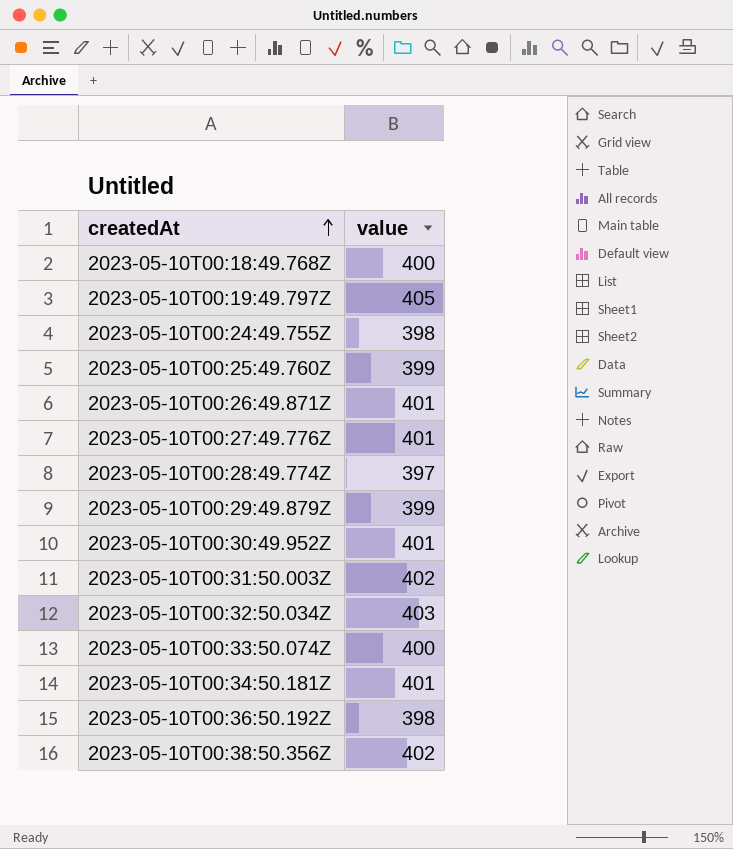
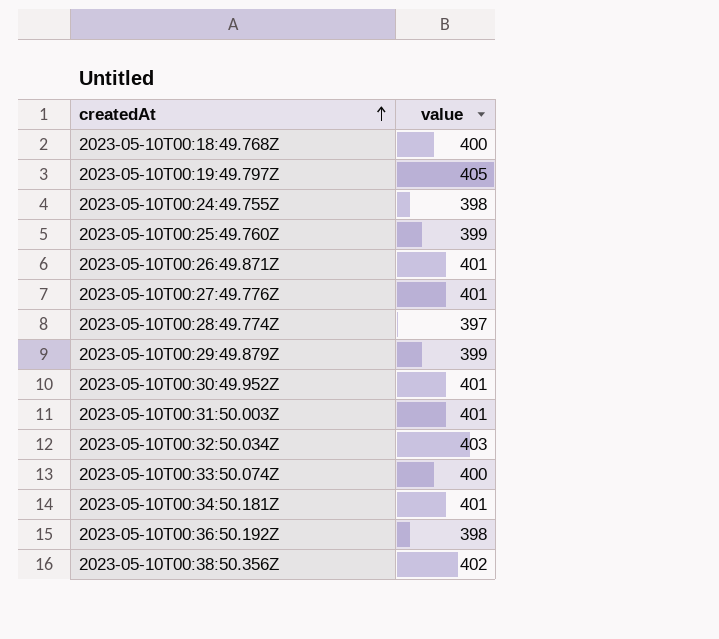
2023-05-10T00:31:50.003Z | value: 402 -> 401

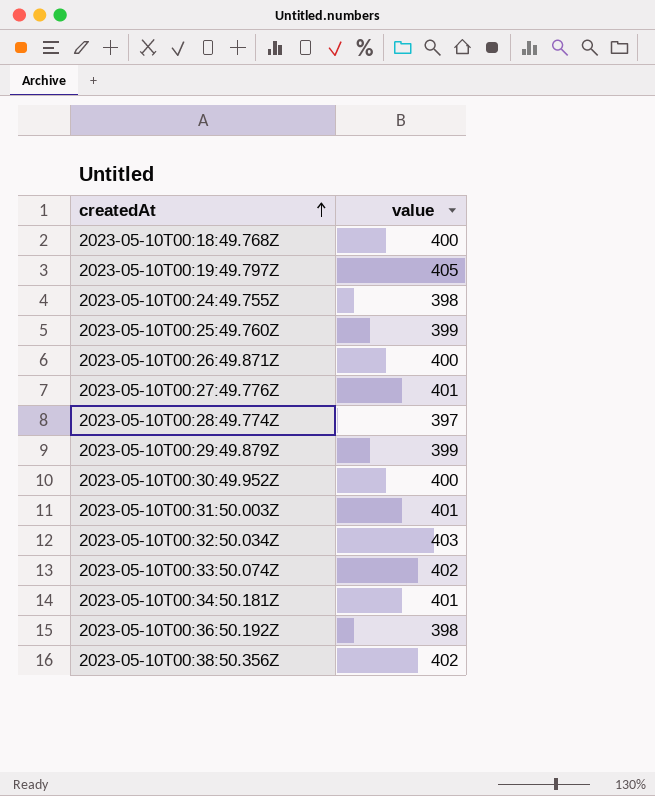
2023-05-10T00:26:49.871Z | value: 401 -> 400
2023-05-10T00:30:49.952Z | value: 401 -> 400
2023-05-10T00:33:50.074Z | value: 400 -> 402

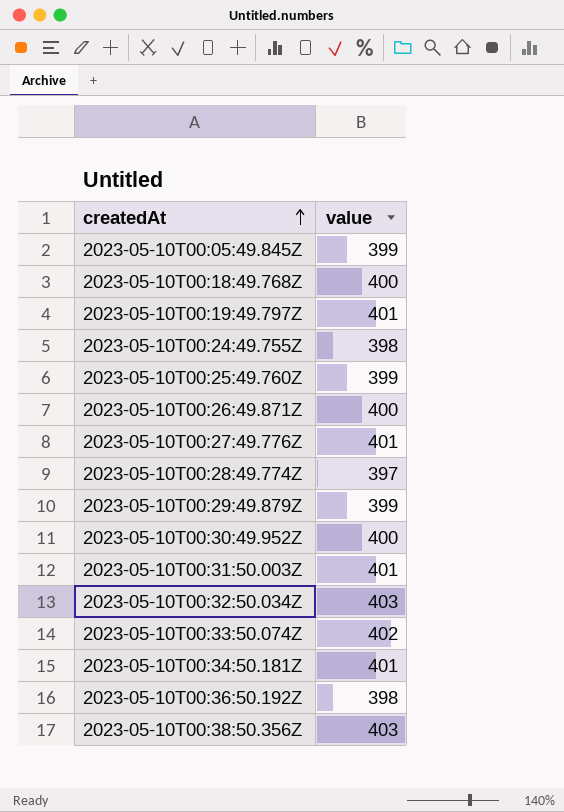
row 2023-05-10T00:05:49.845Z: none -> 399
2023-05-10T00:19:49.797Z | value: 405 -> 401
2023-05-10T00:38:50.356Z | value: 402 -> 403

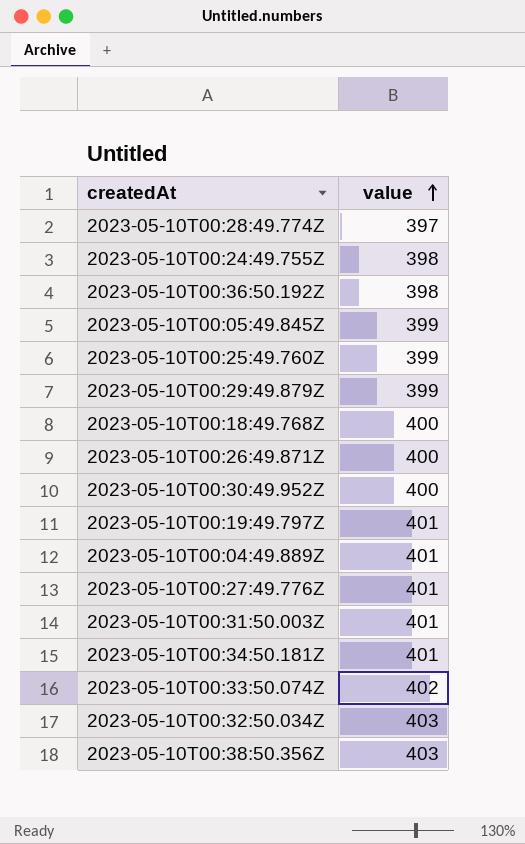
row order: createdAt ascending -> value ascending
row 2023-05-10T00:04:49.889Z: none -> 401

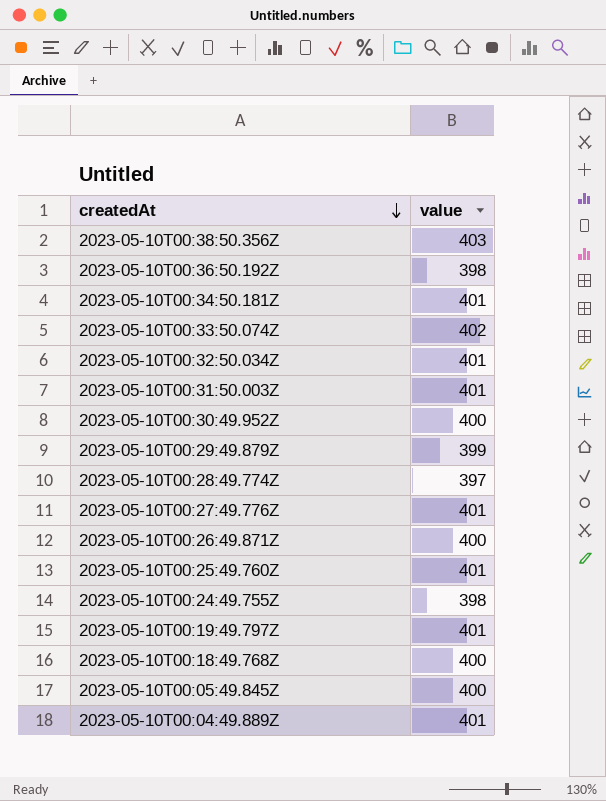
row order: value ascending -> createdAt descending
2023-05-10T00:32:50.034Z | value: 403 -> 401
2023-05-10T00:25:49.760Z | value: 399 -> 401
2023-05-10T00:05:49.845Z | value: 399 -> 400

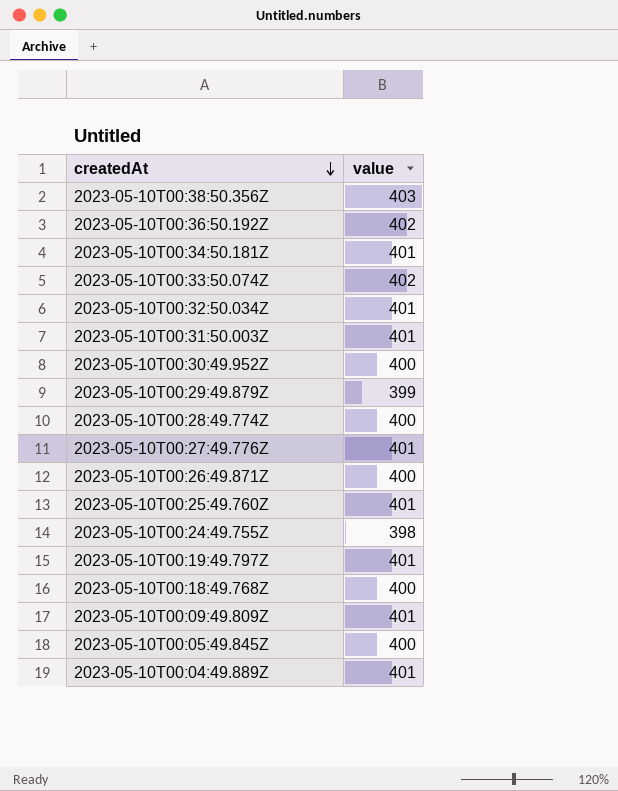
2023-05-10T00:36:50.192Z | value: 398 -> 402
2023-05-10T00:28:49.774Z | value: 397 -> 400
row 2023-05-10T00:09:49.809Z: none -> 401

